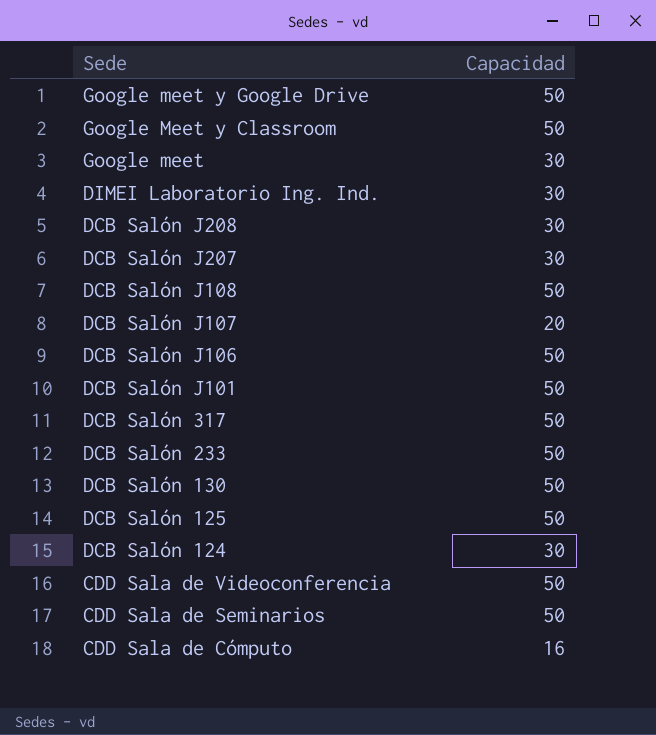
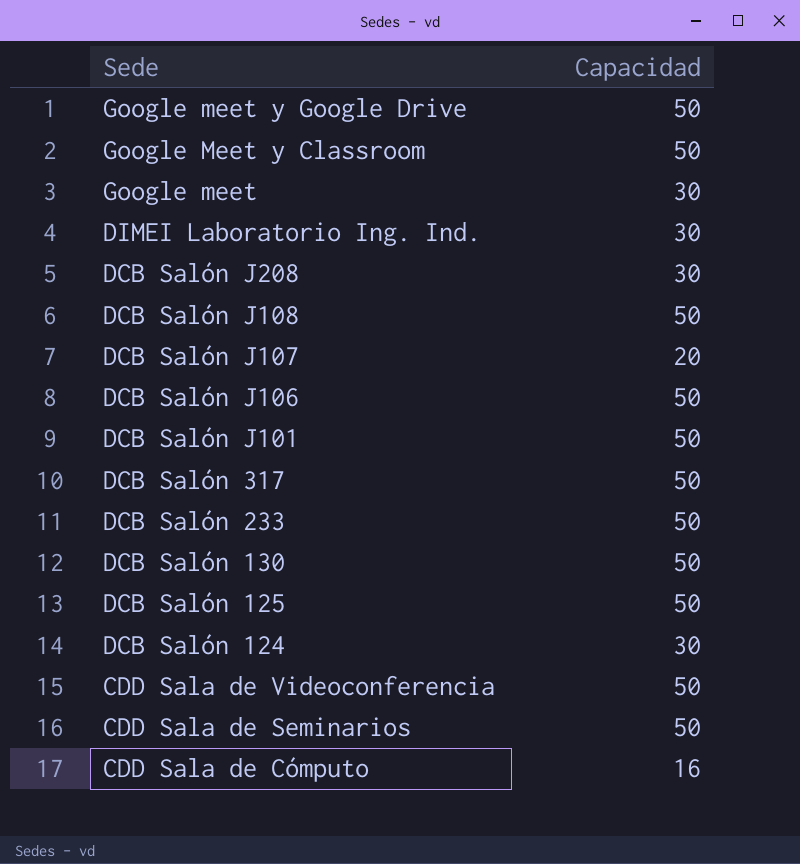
row DCB Salón J207: 30 -> none

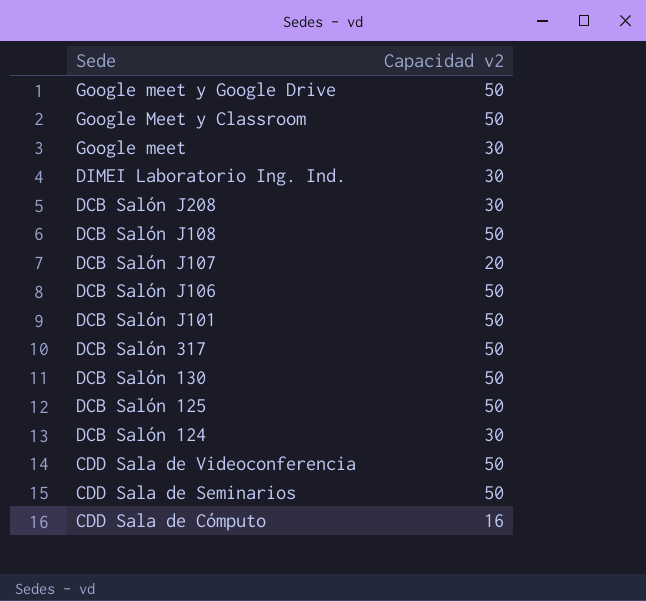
column name: Capacidad -> Capacidad v2
row DCB Salón 233: 50 -> none

